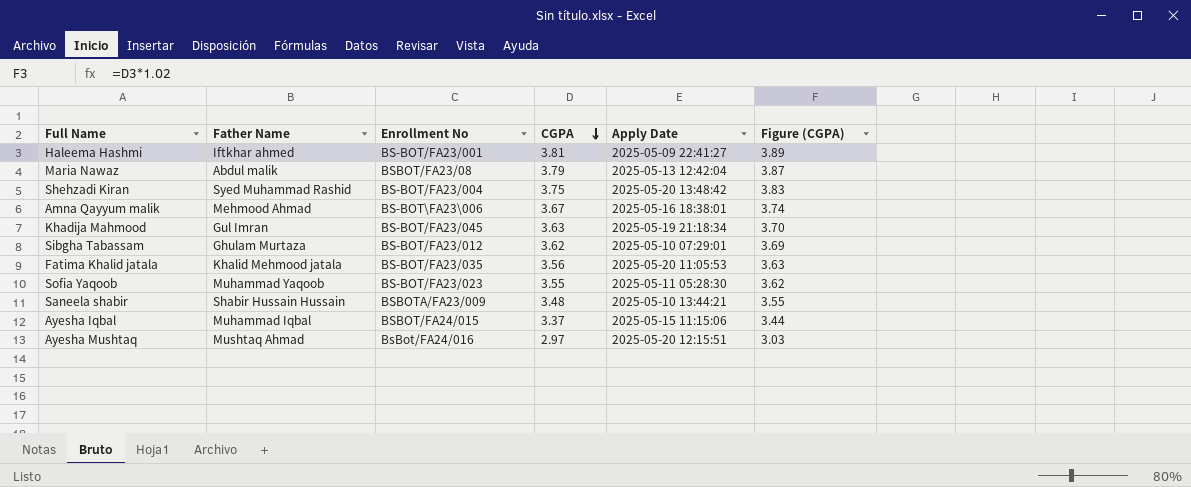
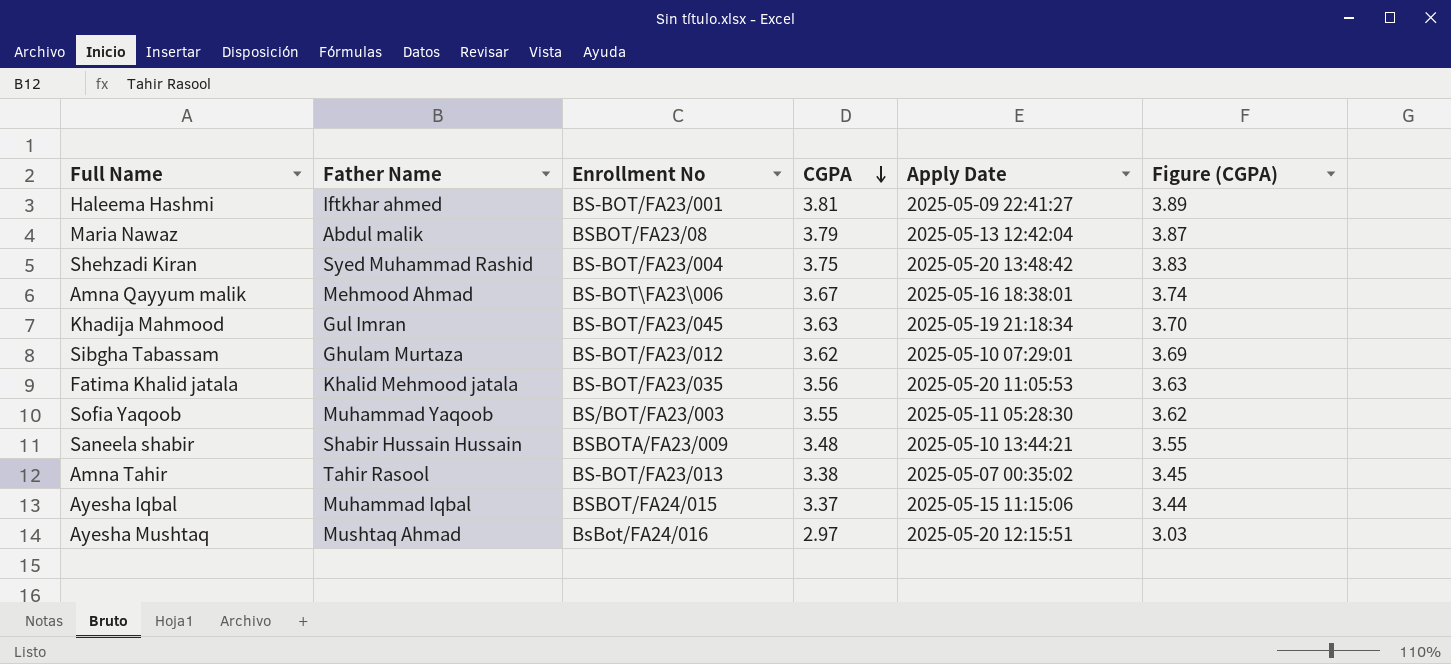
Sofia Yaqoob | Enrollment No: BS-BOT/FA23/023 -> BS/BOT/FA23/003
row Amna Tahir: none -> Tahir Rasool | BS-BOT/FA23/013 | 3.38 | 2025-05-07 00:35:02 | 3.45

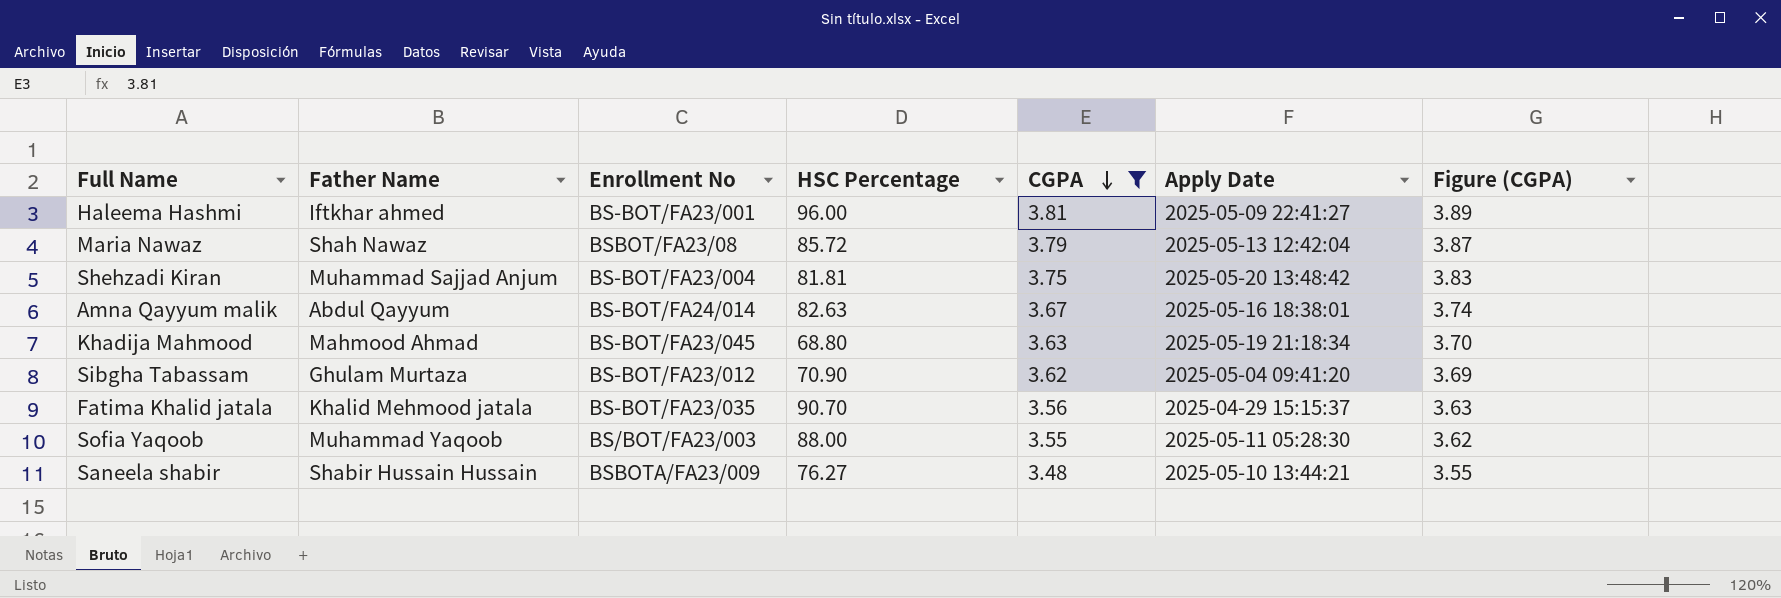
filter: none -> CGPA >= 3.48
column HSC Percentage | position: none -> 4
Maria Nawaz | Father Name: Abdul malik -> Shah Nawaz
Shehzadi Kiran | Father Name: Syed Muhammad Rashid -> Muhammad Sajjad Anjum
Amna Qayyum malik | Father Name: Mehmood Ahmad -> Abdul Qayyum
Amna Qayyum malik | Enrollment No: BS-BOT\FA23\006 -> BS-BOT/FA24/014
Khadija Mahmood | Father Name: Gul Imran -> Mahmood Ahmad
Sibgha Tabassam | Apply Date: 2025-05-10 07:29:01 -> 2025-05-04 09:41:20
Fatima Khalid jatala | Apply Date: 2025-05-20 11:05:53 -> 2025-04-29 15:15:37

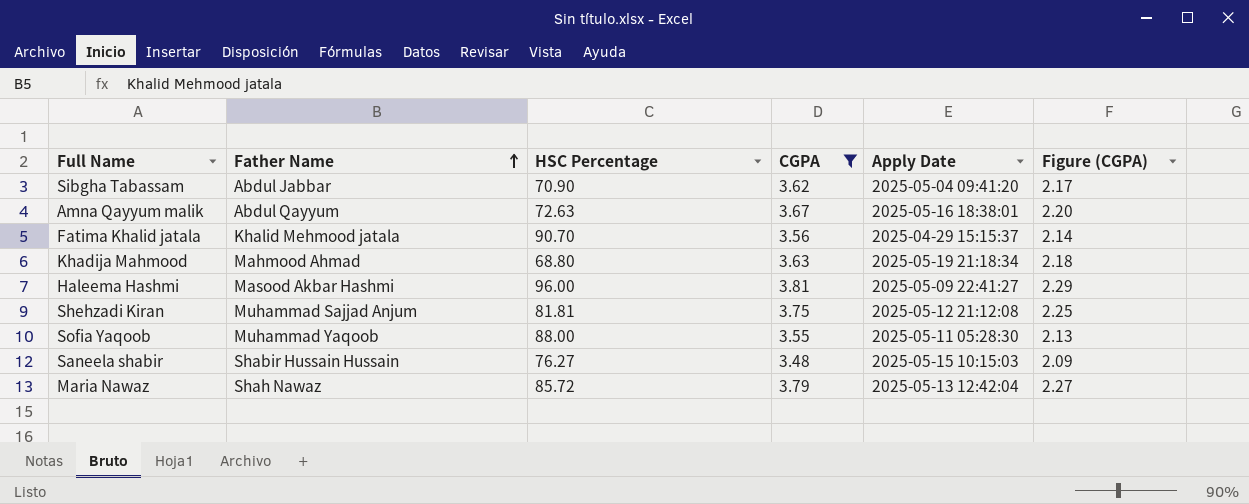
row order: CGPA descending -> Father Name ascending
column Enrollment No | position: 3 -> none
column Figure (CGPA) | formula: [CGPA] * 1.02 -> [CGPA] * 0.6
Sibgha Tabassam | Father Name: Ghulam Murtaza -> Abdul Jabbar
Amna Qayyum malik | HSC Percentage: 82.63 -> 72.63
Haleema Hashmi | Father Name: Iftkhar ahmed -> Masood Akbar Hashmi
Shehzadi Kiran | Apply Date: 2025-05-20 13:48:42 -> 2025-05-12 21:12:08
Saneela shabir | Apply Date: 2025-05-10 13:44:21 -> 2025-05-15 10:15:03

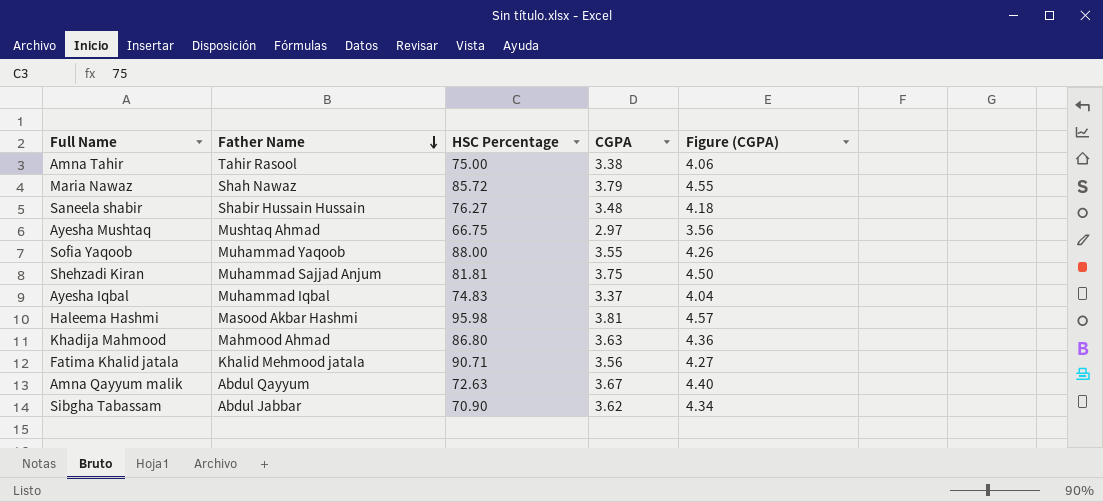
filter: CGPA >= 3.48 -> none
row order: Father Name ascending -> Father Name descending
column Apply Date | position: 5 -> none
column Figure (CGPA) | formula: [CGPA] * 0.6 -> [CGPA] * 1.2
Haleema Hashmi | HSC Percentage: 96.00 -> 95.98
Khadija Mahmood | HSC Percentage: 68.80 -> 86.80
Fatima Khalid jatala | HSC Percentage: 90.70 -> 90.71

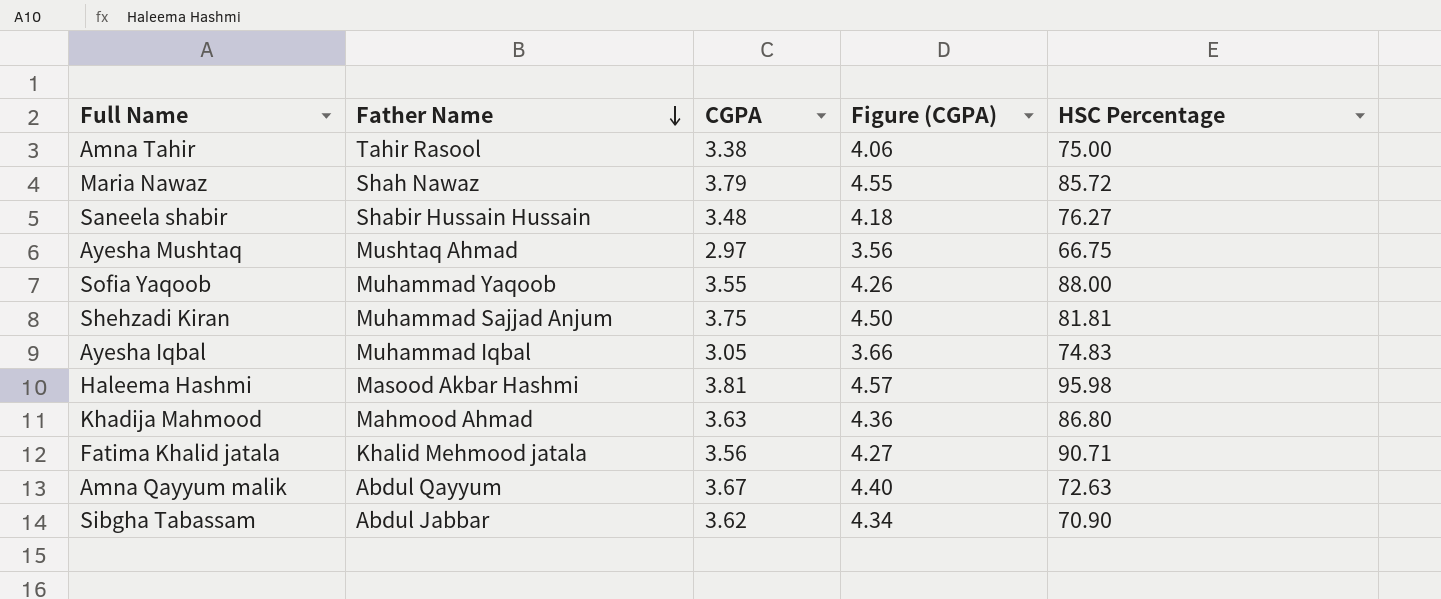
column HSC Percentage | position: 3 -> 5
Ayesha Iqbal | CGPA: 3.37 -> 3.05
Ayesha Iqbal | Figure (CGPA): 4.04 -> 3.66

